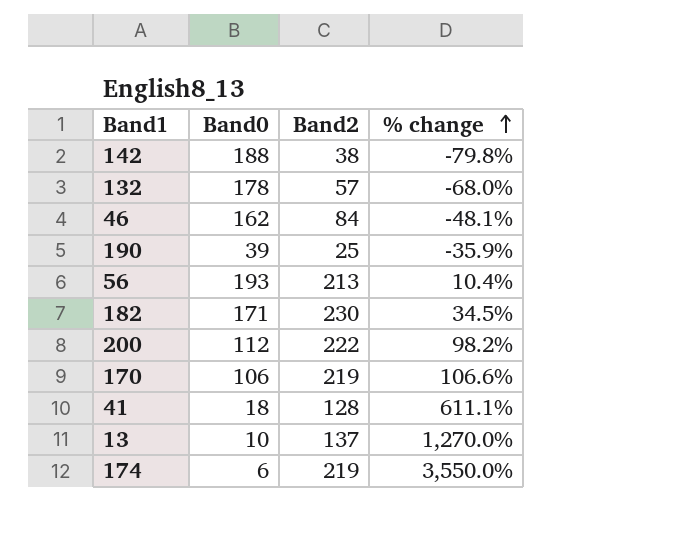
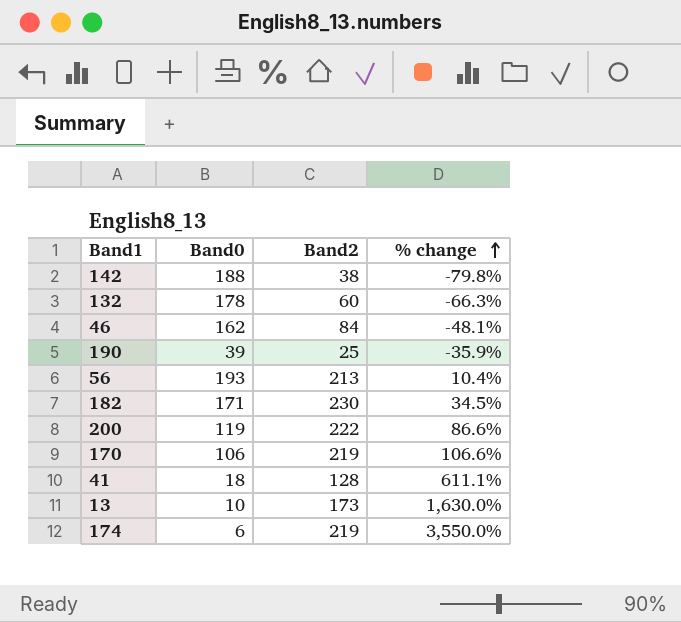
132 | Band2: 57 -> 60
132 | % change: -68.0% -> -66.3%
200 | Band0: 112 -> 119
200 | % change: 98.2% -> 86.6%
13 | Band2: 137 -> 173
13 | % change: 1,270.0% -> 1,630.0%

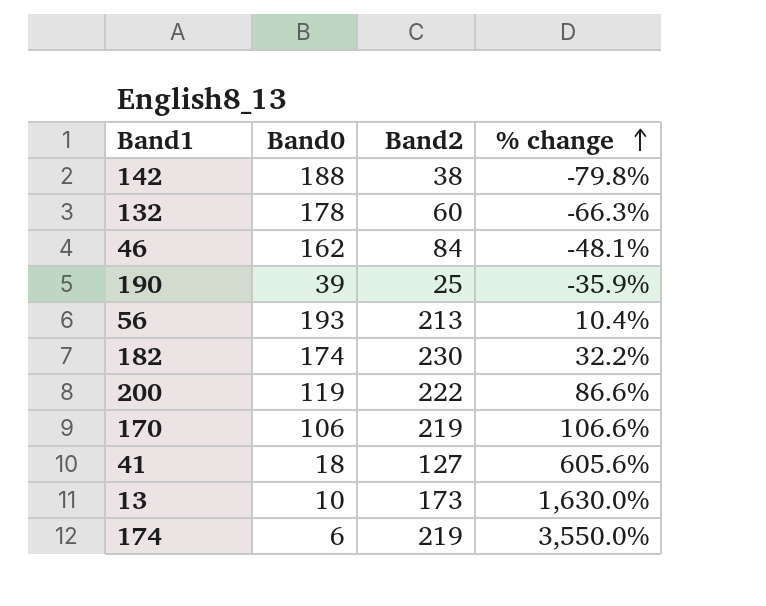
182 | Band0: 171 -> 174
182 | % change: 34.5% -> 32.2%
41 | Band2: 128 -> 127
41 | % change: 611.1% -> 605.6%

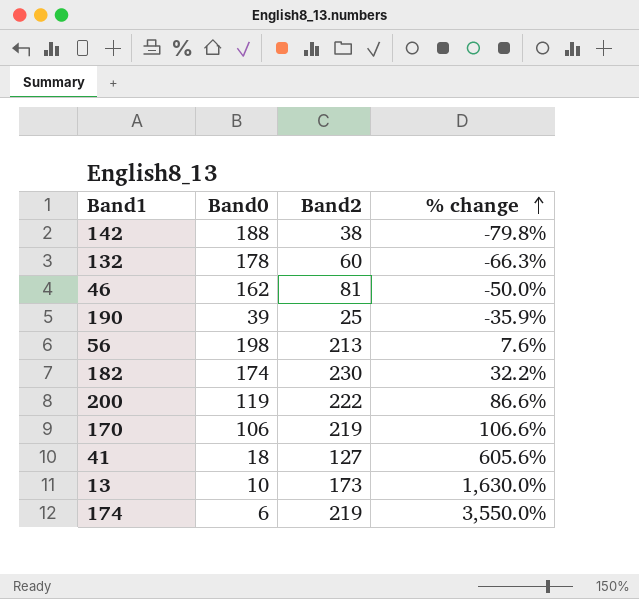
46 | Band2: 84 -> 81
46 | % change: -48.1% -> -50.0%
56 | Band0: 193 -> 198
56 | % change: 10.4% -> 7.6%

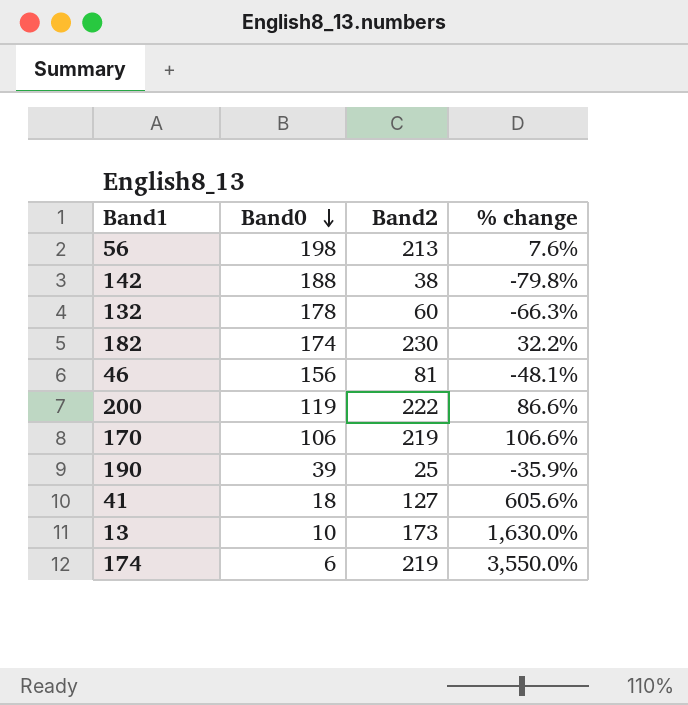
row order: % change ascending -> Band0 descending
46 | Band0: 162 -> 156
46 | % change: -50.0% -> -48.1%

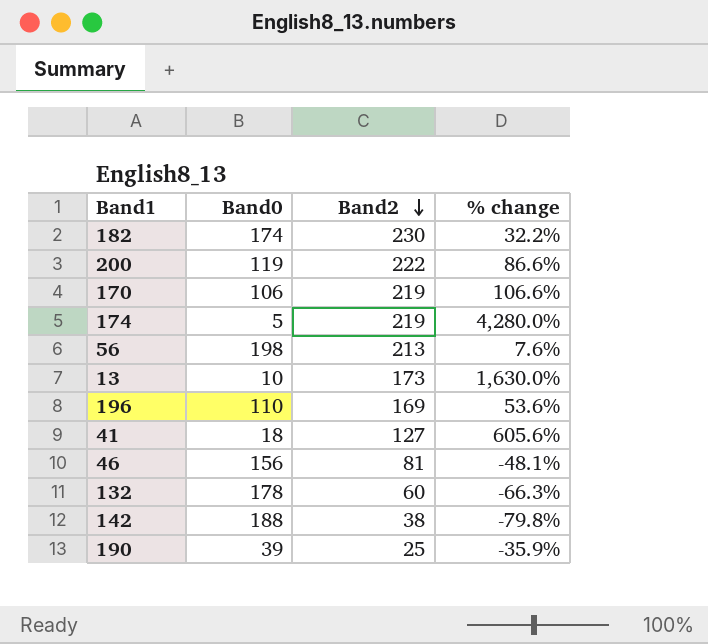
row order: Band0 descending -> Band2 descending
174 | Band0: 6 -> 5
174 | % change: 3,550.0% -> 4,280.0%
row 196: none -> 110 | 169 | 53.6%

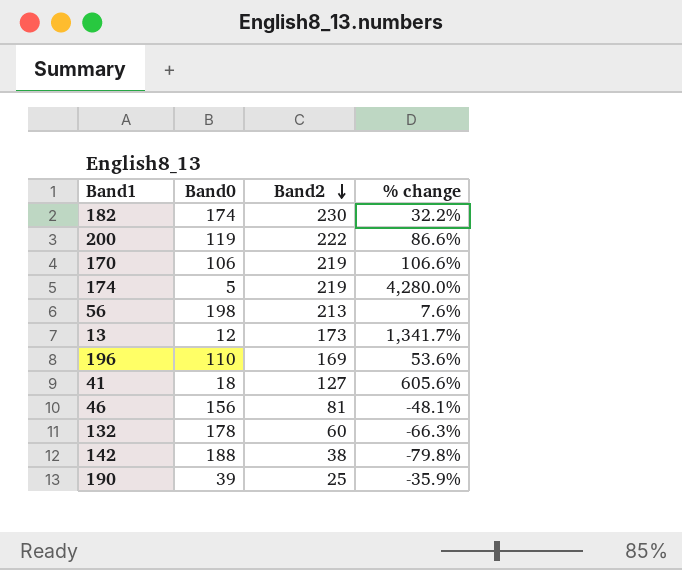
13 | Band0: 10 -> 12
13 | % change: 1,630.0% -> 1,341.7%

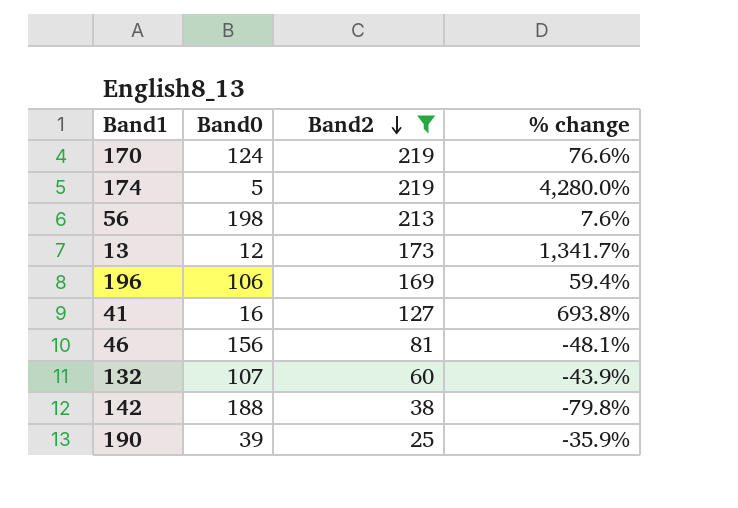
filter: none -> Band2 <= 219
170 | Band0: 106 -> 124
170 | % change: 106.6% -> 76.6%
196 | Band0: 110 -> 106
196 | % change: 53.6% -> 59.4%
41 | Band0: 18 -> 16
41 | % change: 605.6% -> 693.8%
132 | Band0: 178 -> 107
132 | % change: -66.3% -> -43.9%

